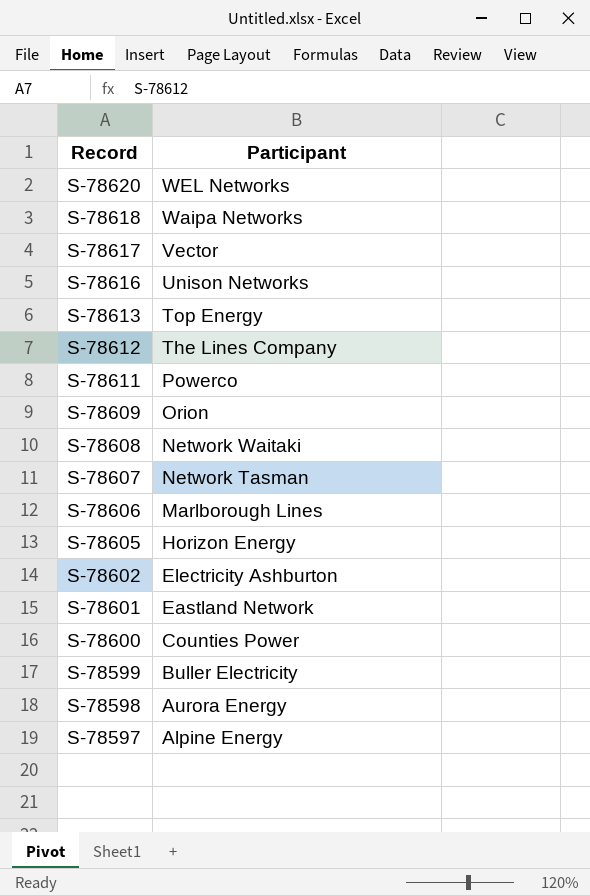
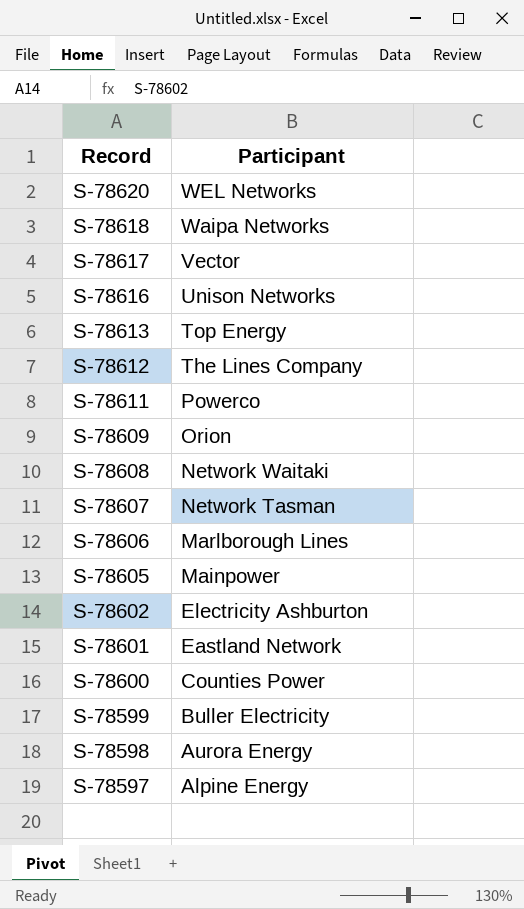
S-78605 | Participant: Horizon Energy -> Mainpower

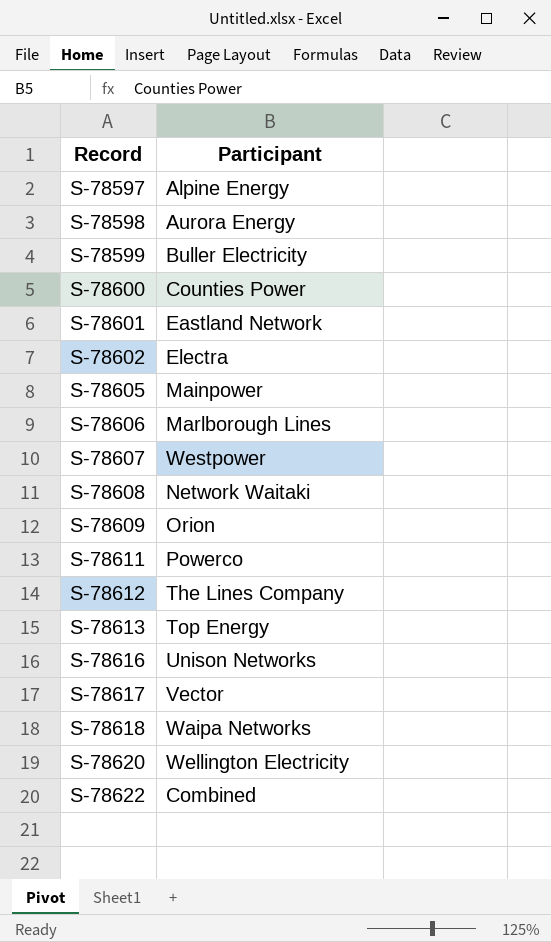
row order: Record descending -> Record ascending
S-78602 | Participant: Electricity Ashburton -> Electra
S-78607 | Participant: Network Tasman -> Westpower
S-78620 | Participant: WEL Networks -> Wellington Electricity
row S-78622: none -> Combined

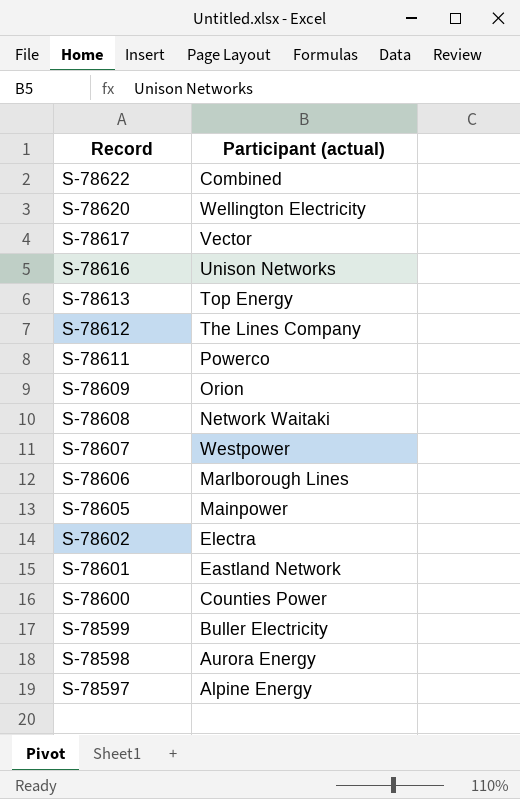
row order: Record ascending -> Record descending
column name: Participant -> Participant (actual)
row S-78618: Waipa Networks -> none

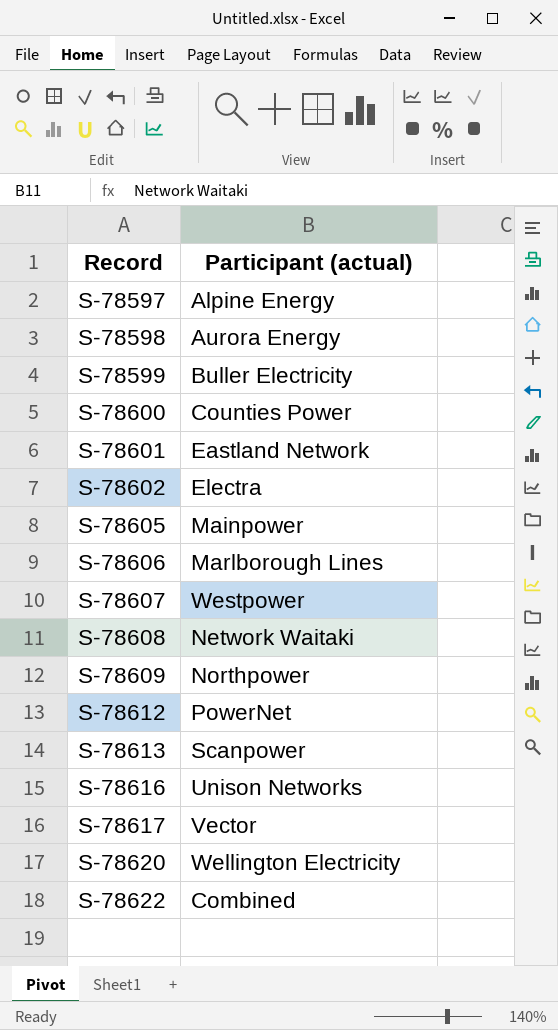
row order: Record descending -> Record ascending
row S-78611: Powerco -> none
S-78609 | Participant (actual): Orion -> Northpower
S-78612 | Participant (actual): The Lines Company -> PowerNet
S-78613 | Participant (actual): Top Energy -> Scanpower

